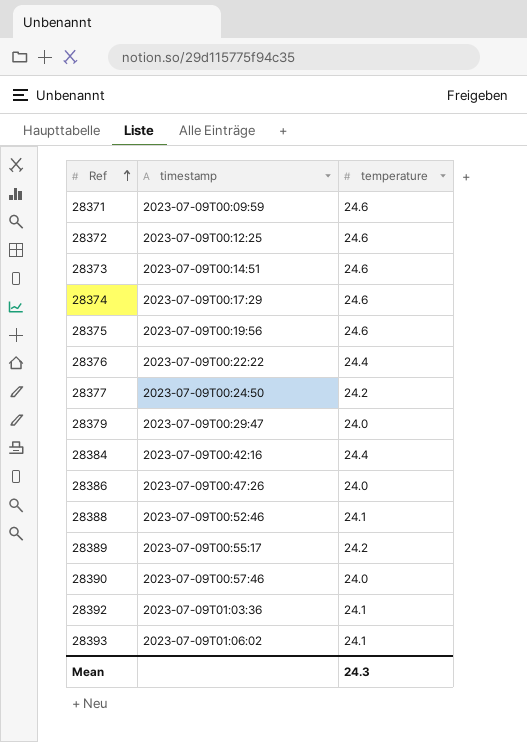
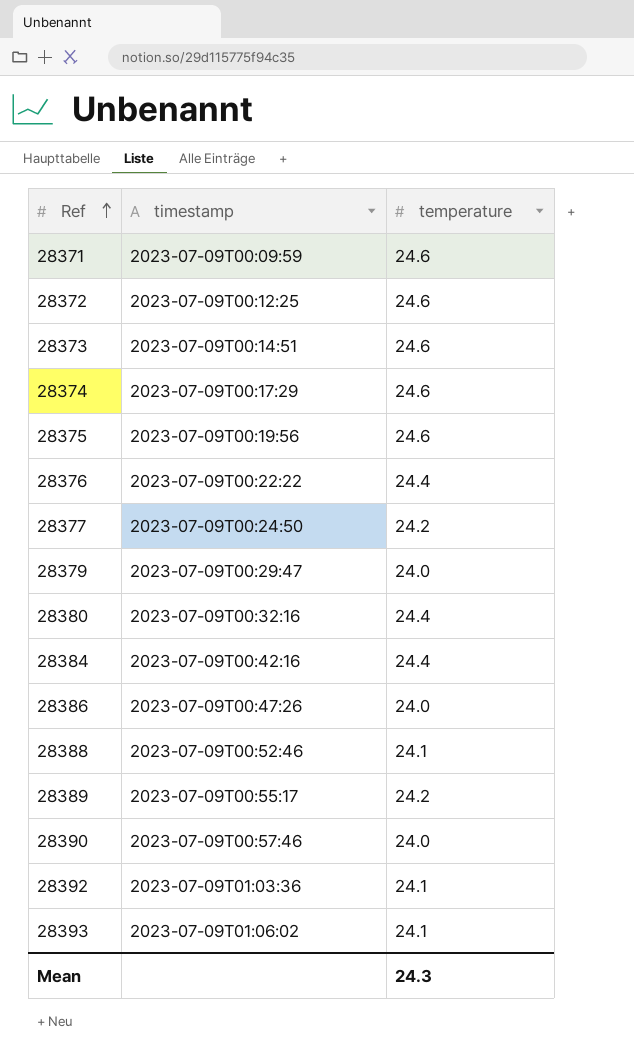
row 28380: none -> 2023-07-09T00:32:16 | 24.4

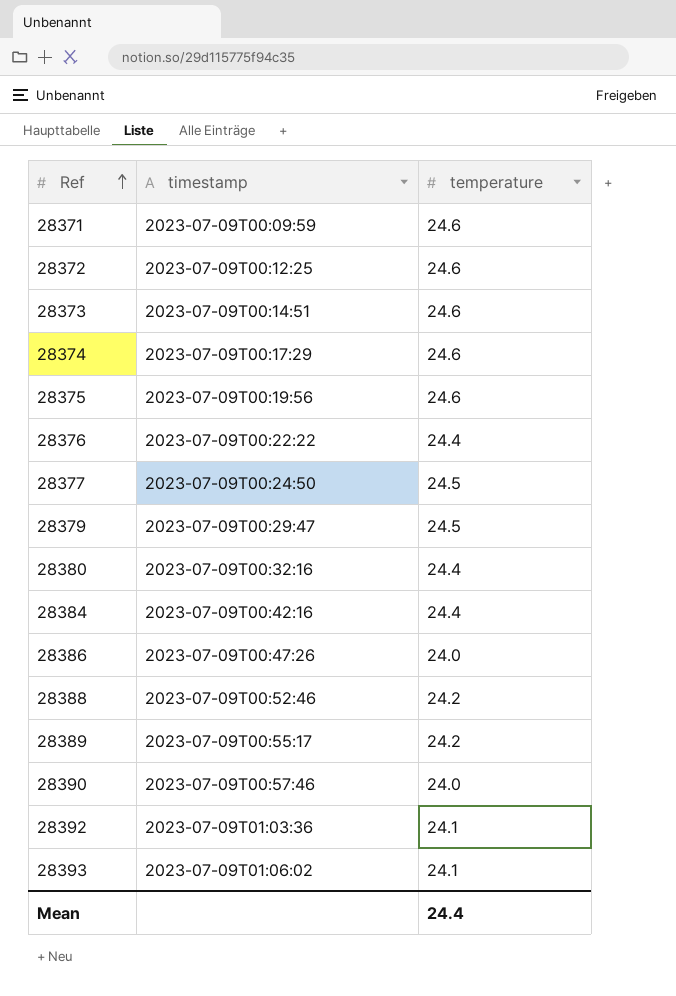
28377 | temperature: 24.2 -> 24.5
28379 | temperature: 24.0 -> 24.5
28388 | temperature: 24.1 -> 24.2
Mean | temperature: 24.3 -> 24.4

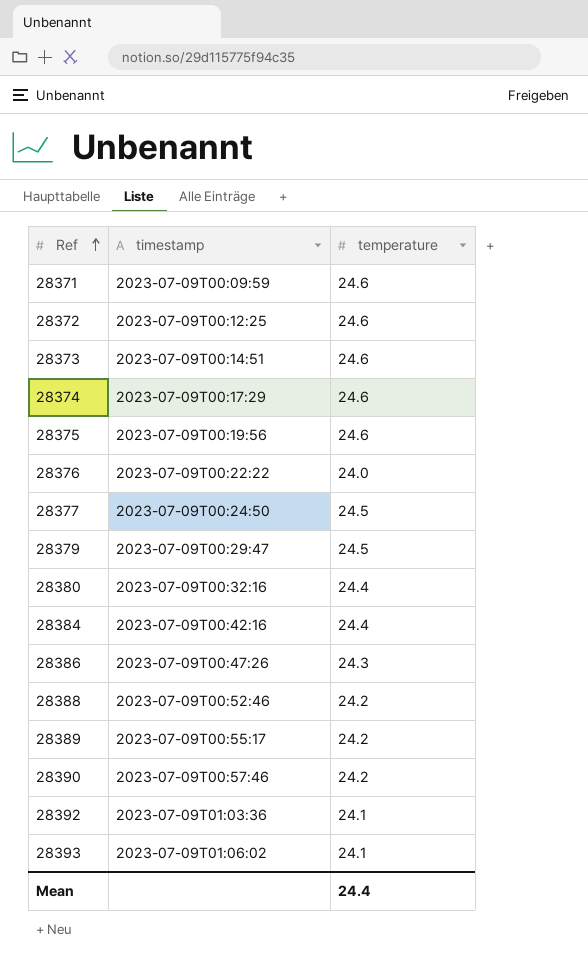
28376 | temperature: 24.4 -> 24.0
28386 | temperature: 24.0 -> 24.3
28390 | temperature: 24.0 -> 24.2

